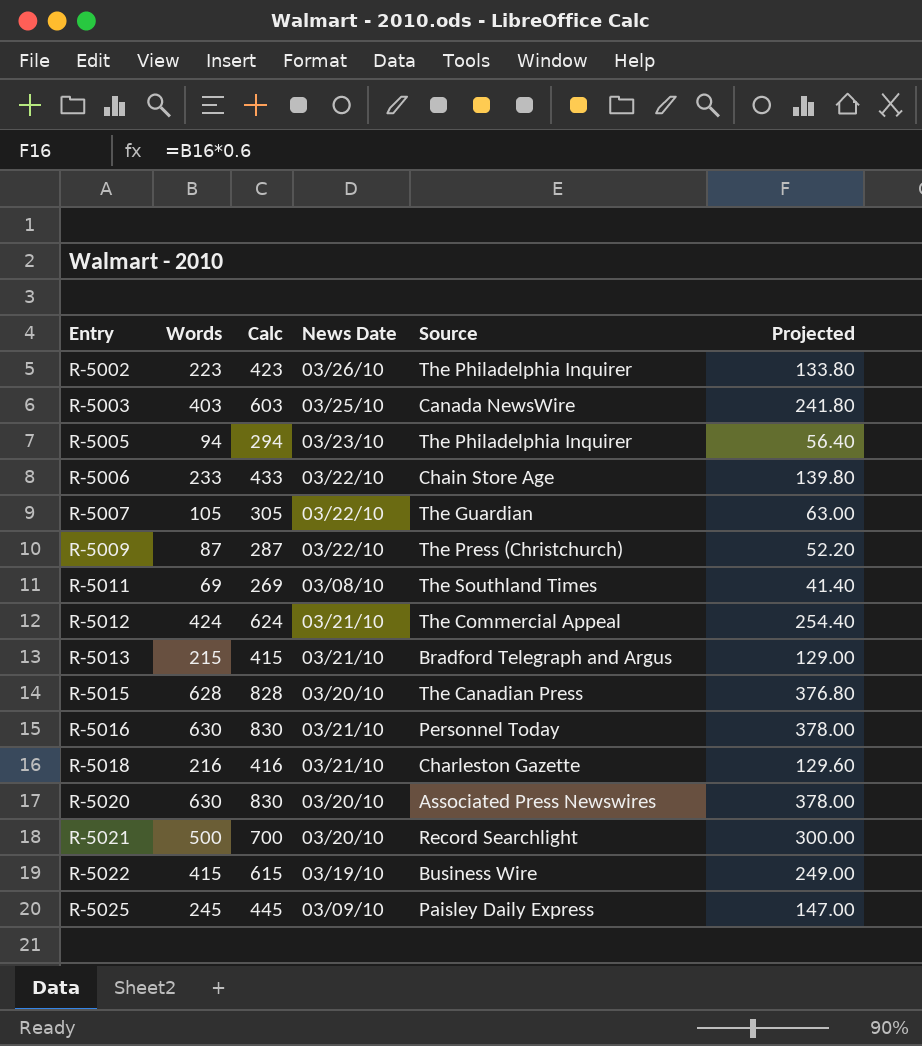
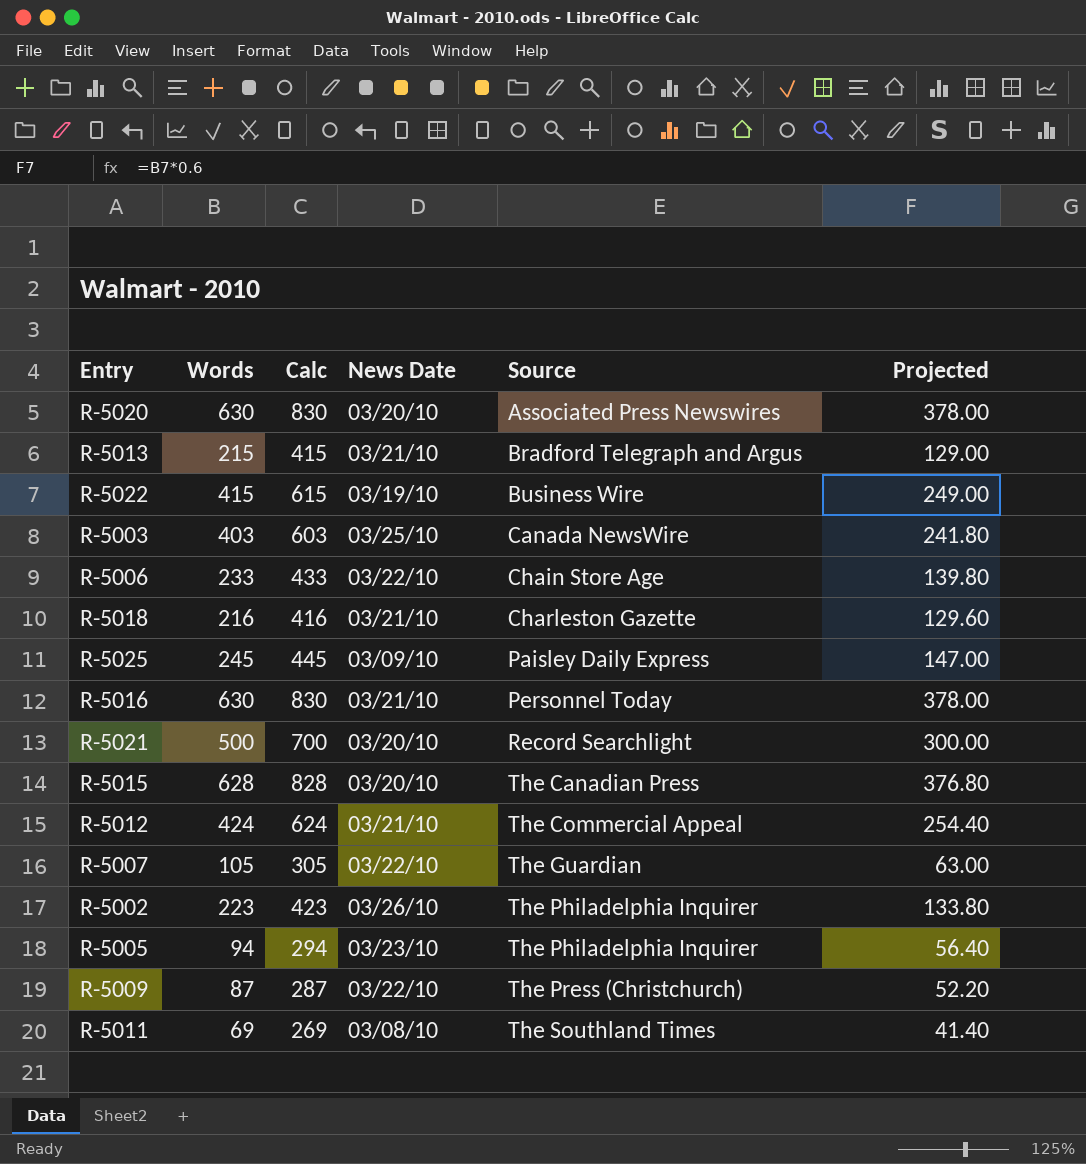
row order: Entry ascending -> Source ascending

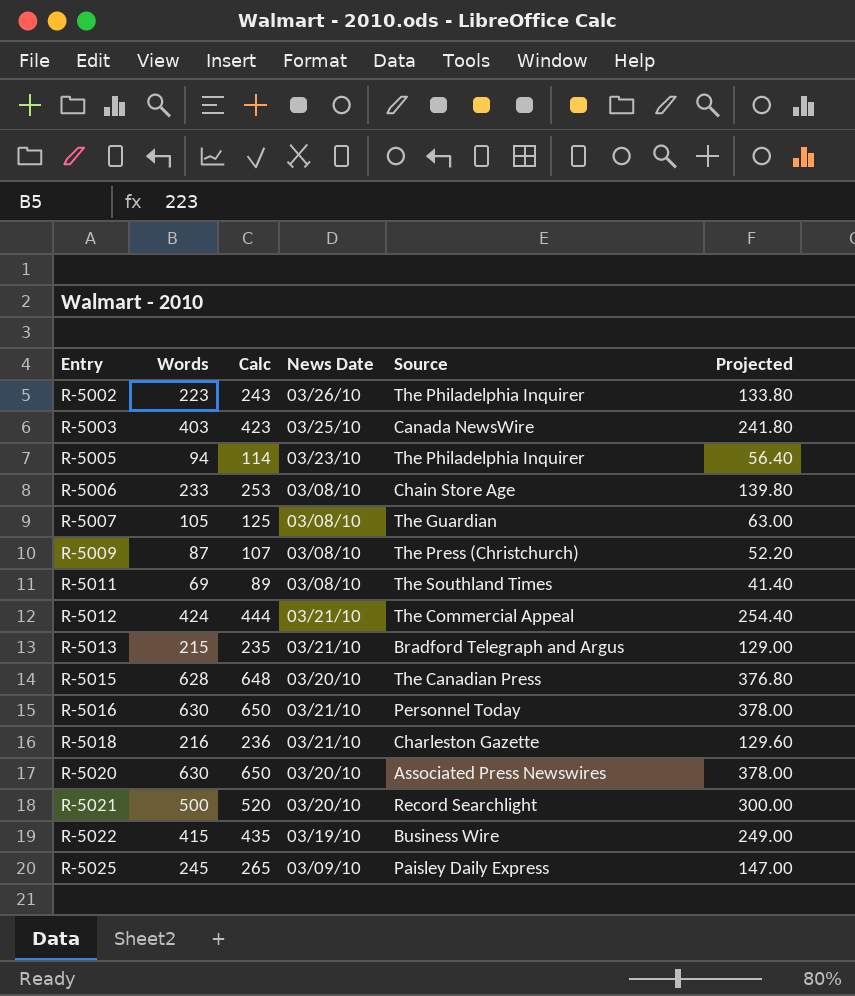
row order: Source ascending -> Entry ascending
column Calc | formula: [Words] + 200 -> [Words] + 20
R-5006 | News Date: 03/22/10 -> 03/08/10
R-5007 | News Date: 03/22/10 -> 03/08/10
R-5009 | News Date: 03/22/10 -> 03/08/10

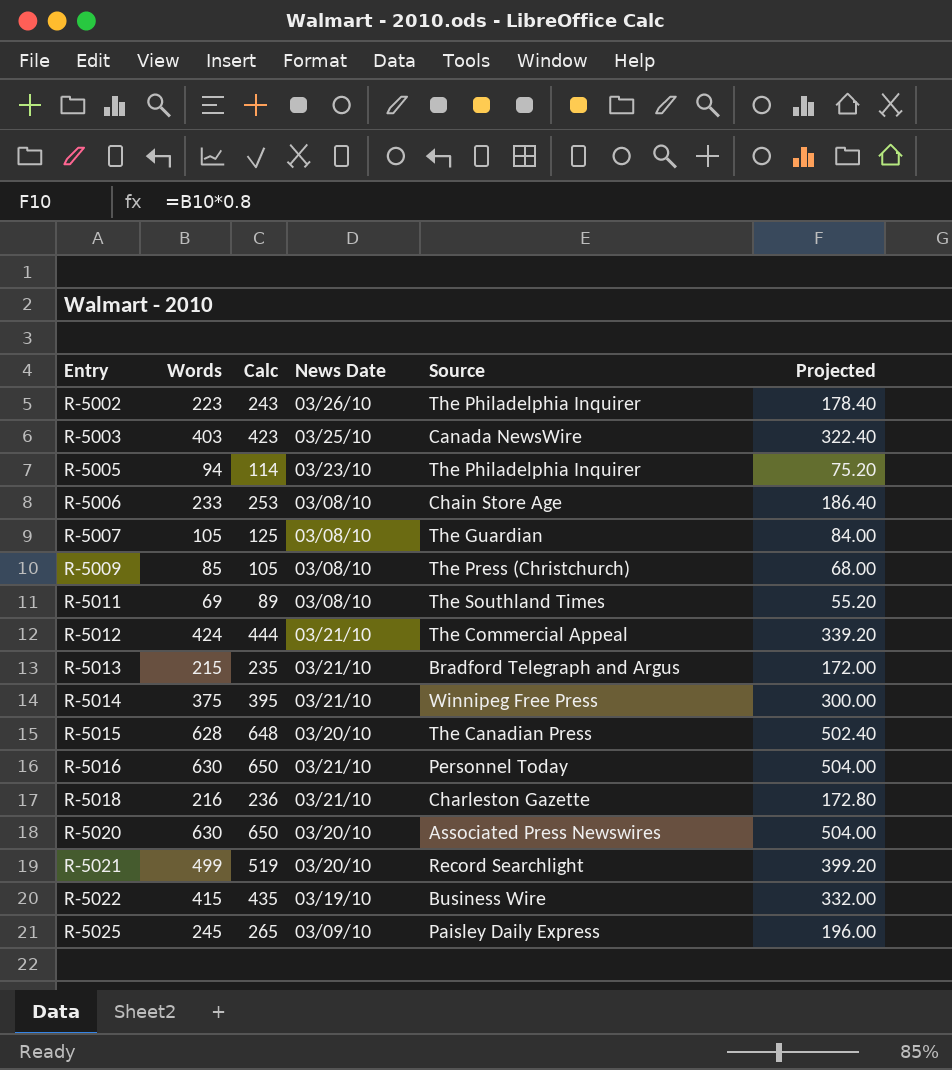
column Projected | formula: [Words] * 0.6 -> [Words] * 0.8
R-5009 | Words: 87 -> 85
R-5009 | Calc: 107 -> 105
row R-5014: none -> 375 | 395 | 03/21/10 | Winnipeg Free Press | 300.00
R-5021 | Words: 500 -> 499
R-5021 | Calc: 520 -> 519

